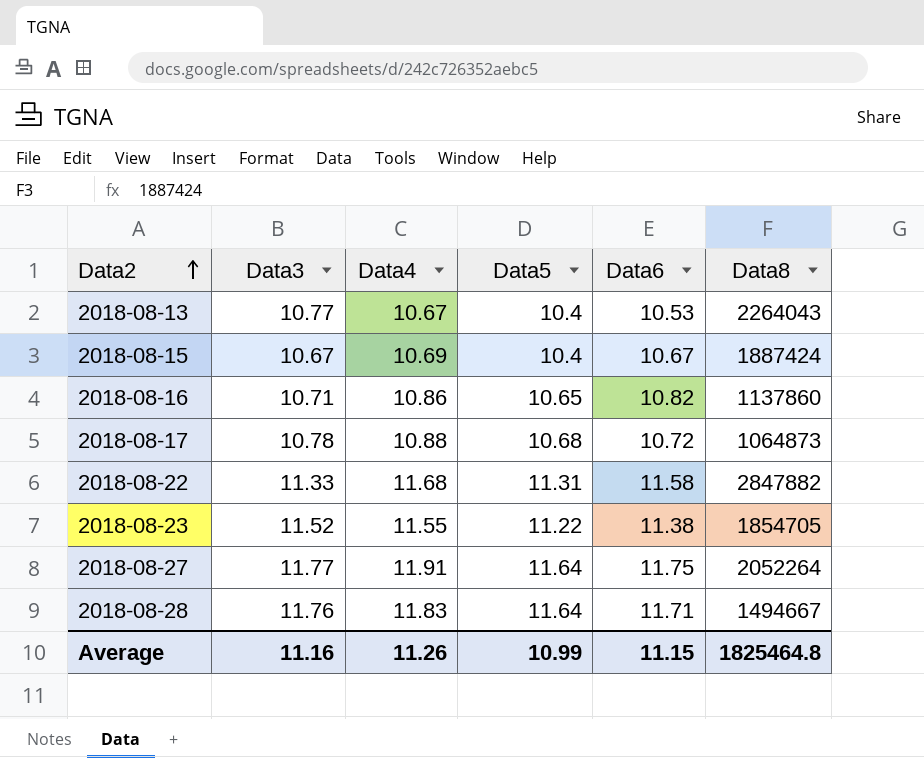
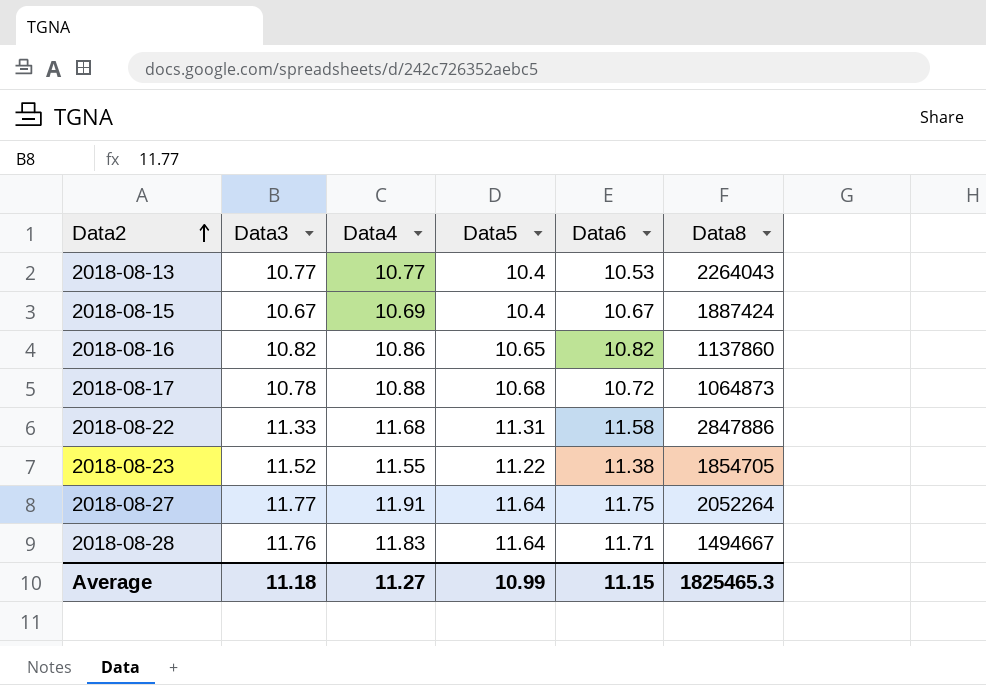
2018-08-13 | Data4: 10.67 -> 10.77
2018-08-16 | Data3: 10.71 -> 10.82
2018-08-22 | Data8: 2847882 -> 2847886
Average | Data3: 11.16 -> 11.18
Average | Data4: 11.26 -> 11.27
Average | Data8: 1825464.8 -> 1825465.3

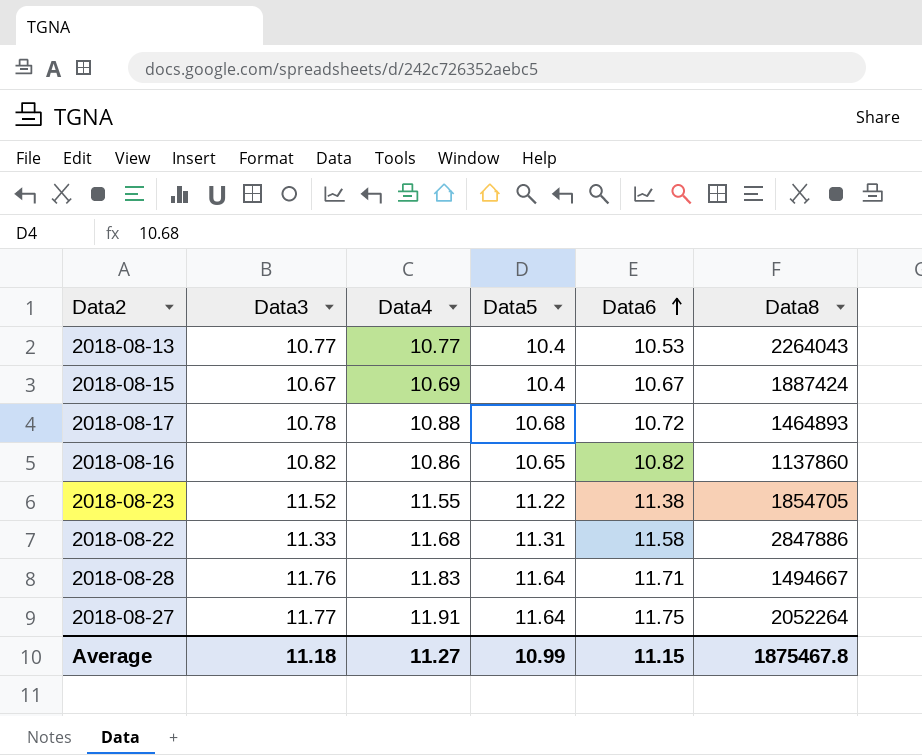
row order: Data2 ascending -> Data6 ascending
2018-08-17 | Data8: 1064873 -> 1464893
Average | Data8: 1825465.3 -> 1875467.8

